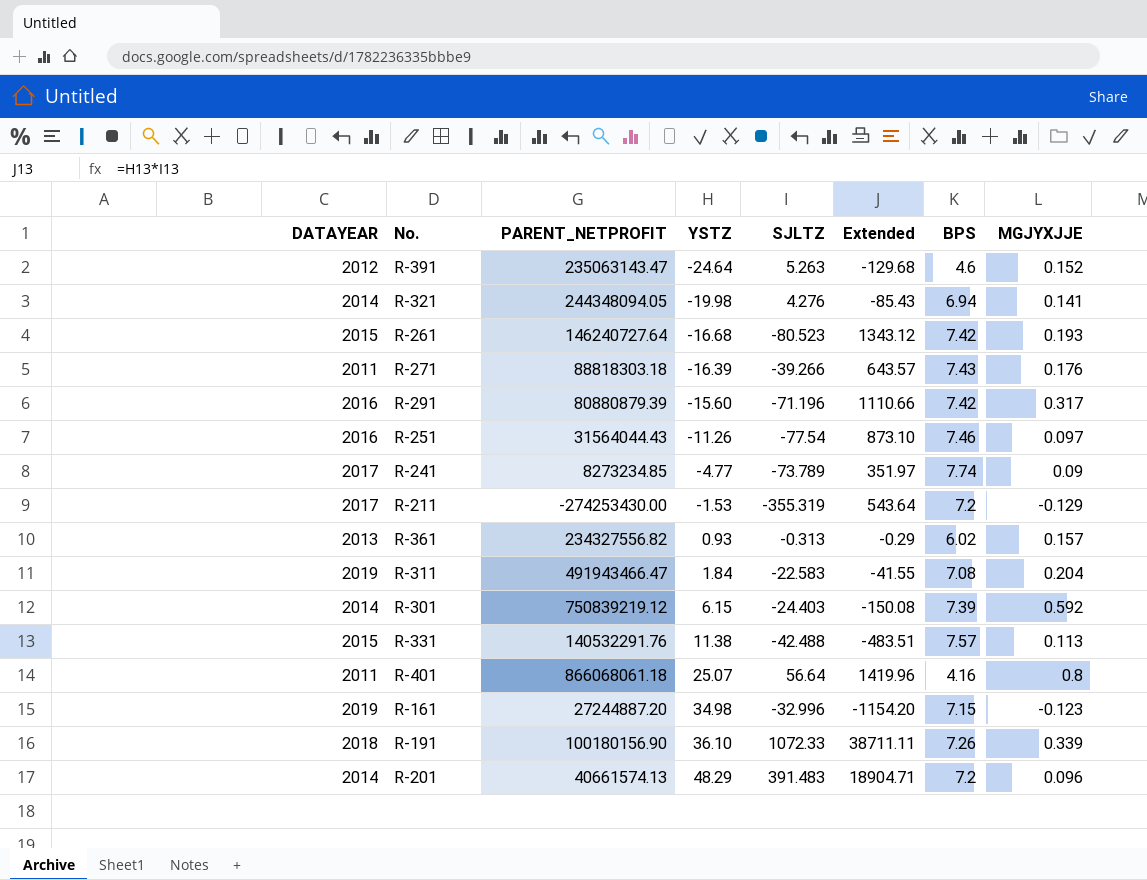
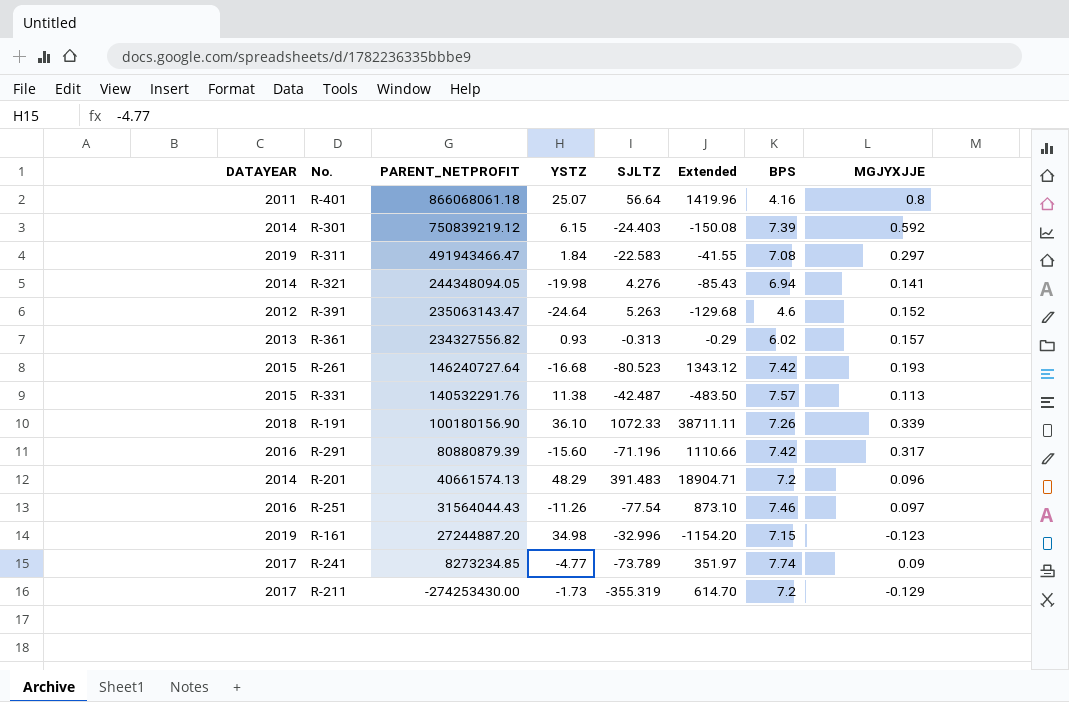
row order: YSTZ ascending -> PARENT_NETPROFIT descending
row R-271: 2011 | 88818303.18 | -16.39 | -39.266 | 643.57 | 7.43 | 0.176 -> none
R-311 | MGJYXJJE: 0.204 -> 0.297
R-331 | SJLTZ: -42.488 -> -42.487
R-331 | Extended: -483.51 -> -483.50
R-211 | YSTZ: -1.53 -> -1.73
R-211 | Extended: 543.64 -> 614.70

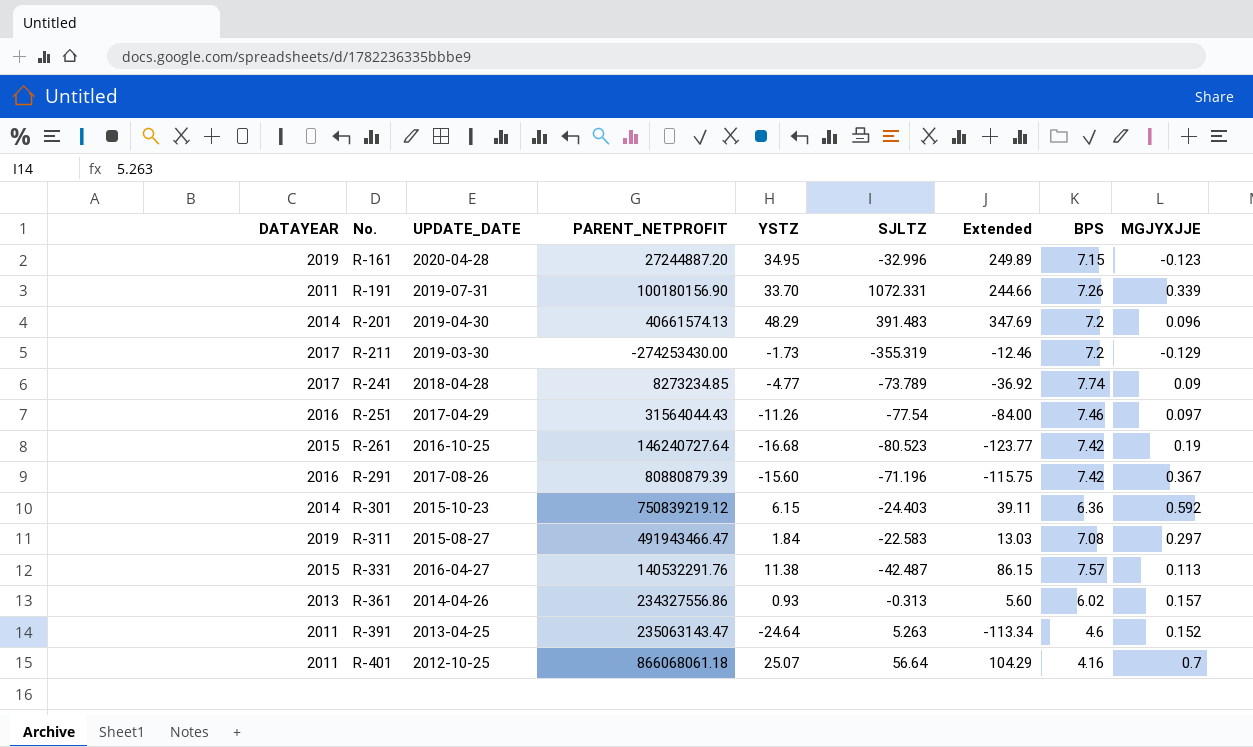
row order: PARENT_NETPROFIT descending -> No. ascending
column UPDATE_DATE | position: none -> 3
column Extended | formula: [YSTZ] * [SJLTZ] -> [YSTZ] * [BPS]
row R-321: 2014 | 244348094.05 | -19.98 | 4.276 | -85.43 | 6.94 | 0.141 -> none
R-161 | YSTZ: 34.98 -> 34.95
R-191 | DATAYEAR: 2018 -> 2011
R-191 | YSTZ: 36.10 -> 33.70
R-191 | SJLTZ: 1072.33 -> 1072.331
R-261 | MGJYXJJE: 0.193 -> 0.19
R-291 | MGJYXJJE: 0.317 -> 0.367
R-301 | BPS: 7.39 -> 6.36
R-361 | PARENT_NETPROFIT: 234327556.82 -> 234327556.86
R-391 | DATAYEAR: 2012 -> 2011
R-401 | MGJYXJJE: 0.8 -> 0.7

